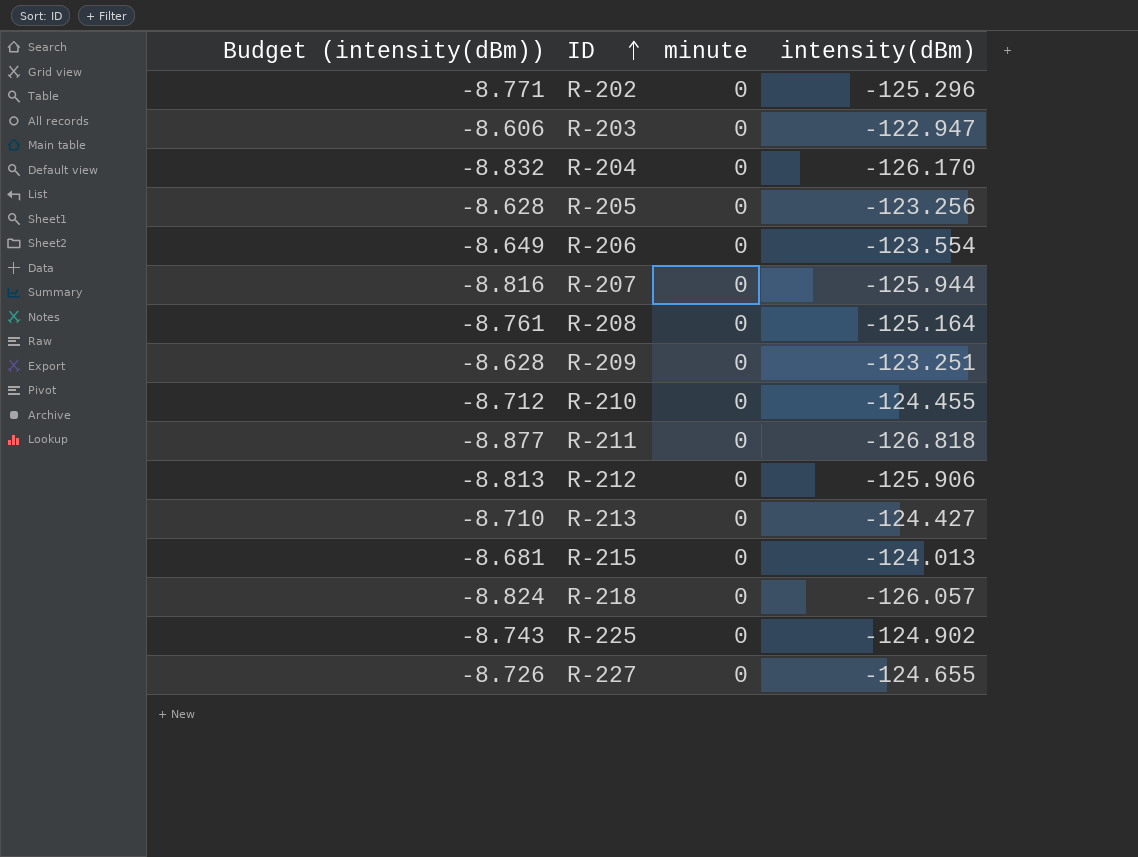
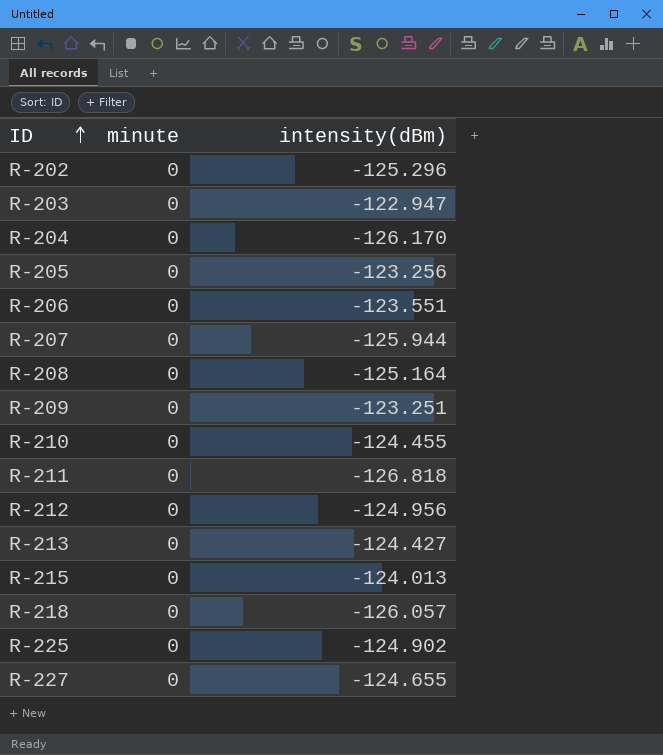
column Budget (intensity(dBm)) | formula: [intensity(dBm)] * 0.07 -> none
R-206 | intensity(dBm): -123.554 -> -123.551
R-212 | intensity(dBm): -125.906 -> -124.956

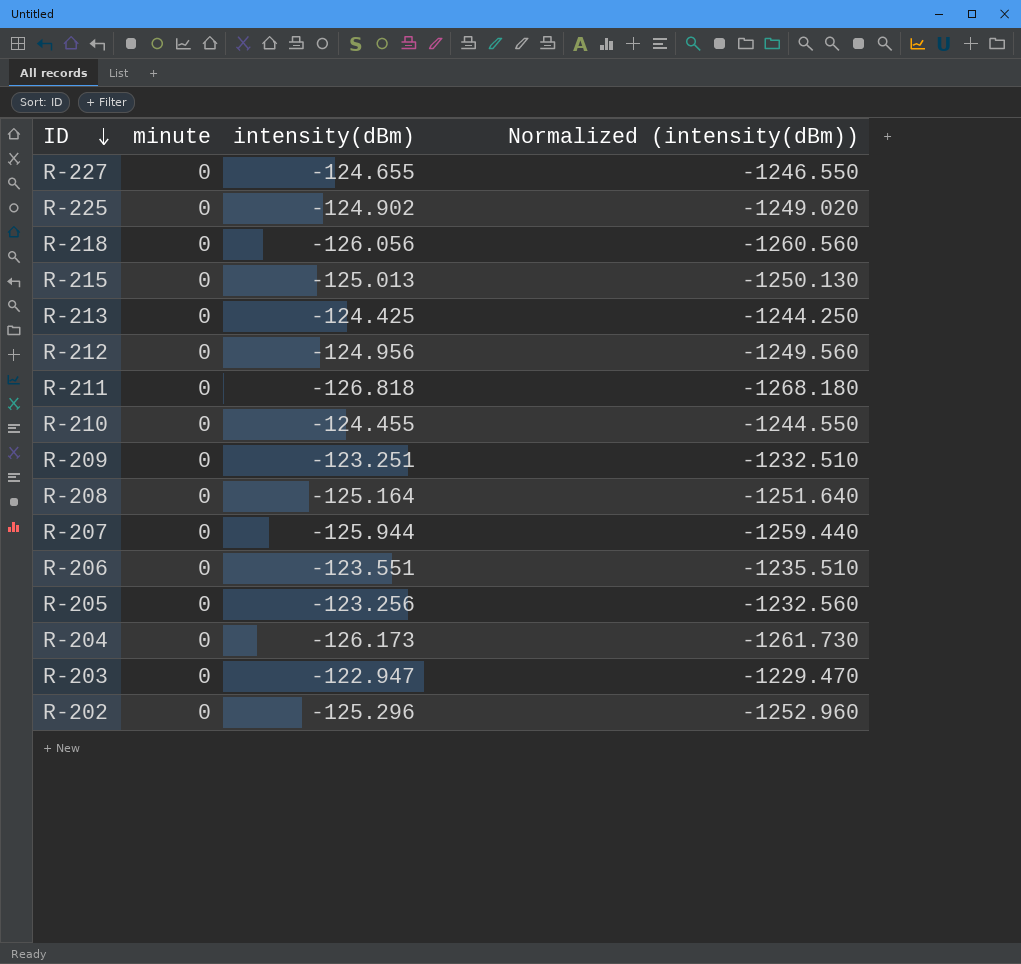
row order: ID ascending -> ID descending
column Normalized (intensity(dBm)) | formula: none -> [intensity(dBm)] * 10
R-218 | intensity(dBm): -126.057 -> -126.056
R-215 | intensity(dBm): -124.013 -> -125.013
R-213 | intensity(dBm): -124.427 -> -124.425
R-204 | intensity(dBm): -126.170 -> -126.173

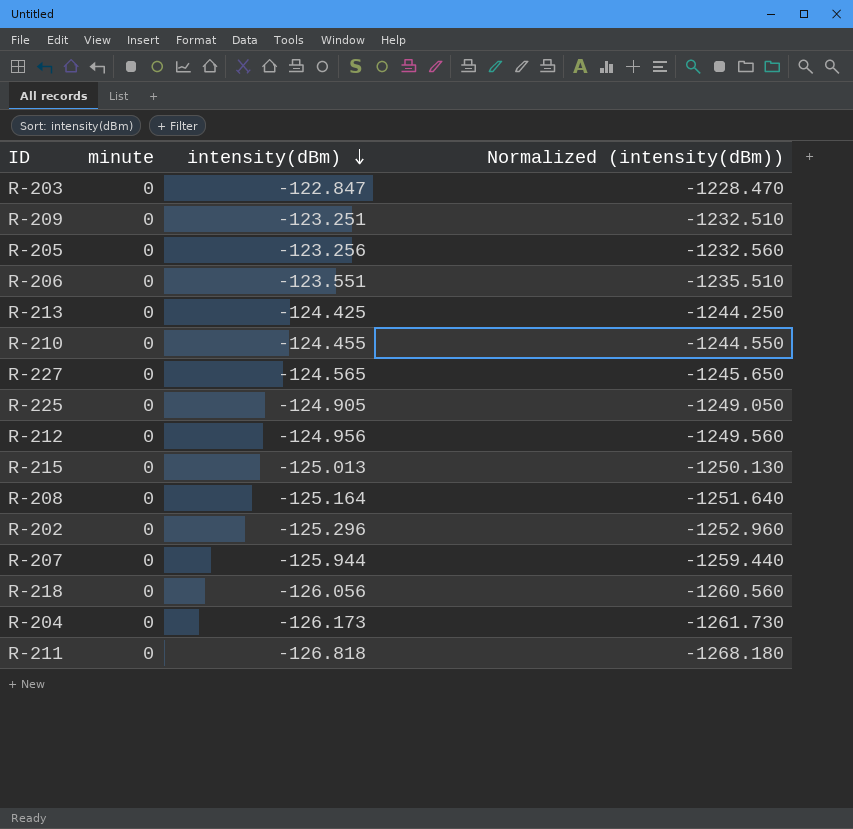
row order: ID descending -> intensity(dBm) descending
R-203 | intensity(dBm): -122.947 -> -122.847
R-203 | Normalized (intensity(dBm)): -1229.470 -> -1228.470
R-227 | intensity(dBm): -124.655 -> -124.565
R-227 | Normalized (intensity(dBm)): -1246.550 -> -1245.650
R-225 | intensity(dBm): -124.902 -> -124.905
R-225 | Normalized (intensity(dBm)): -1249.020 -> -1249.050

